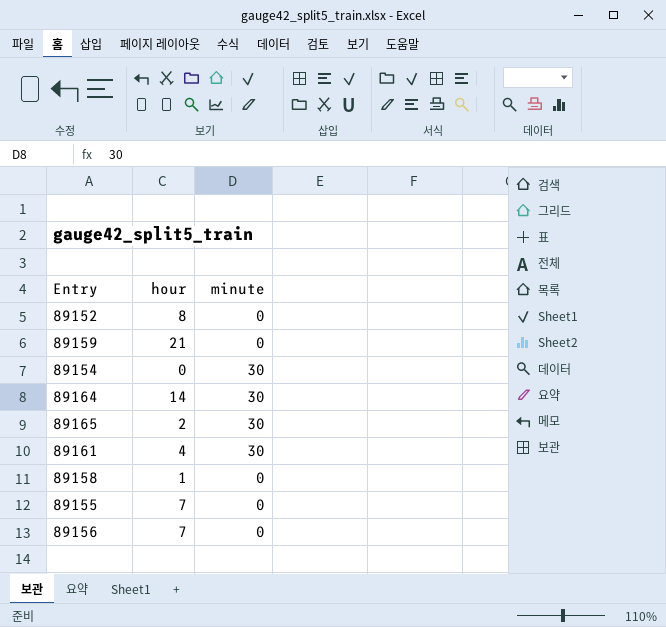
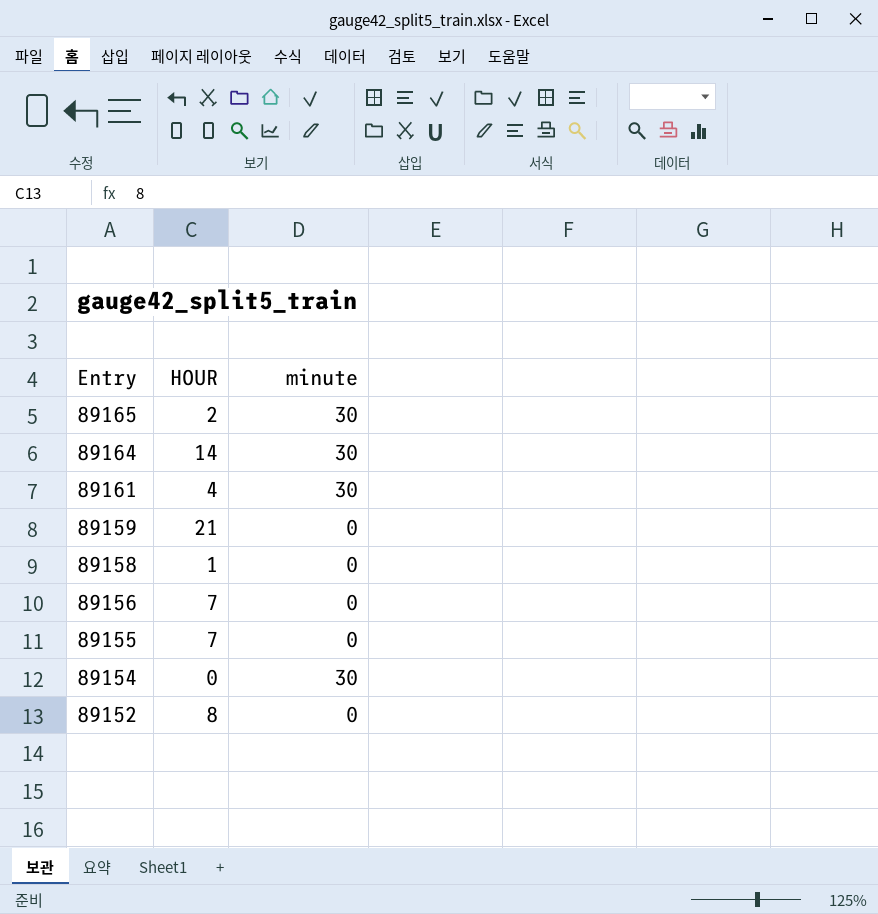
row order: none -> Entry descending
column name: hour -> HOUR

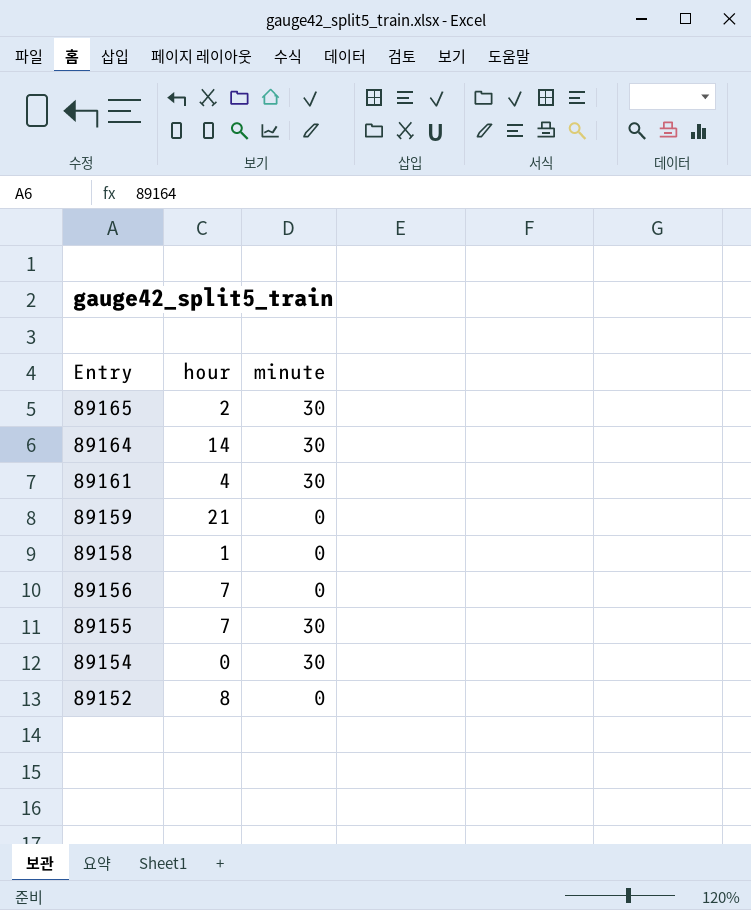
column name: HOUR -> hour
89155 | minute: 0 -> 30

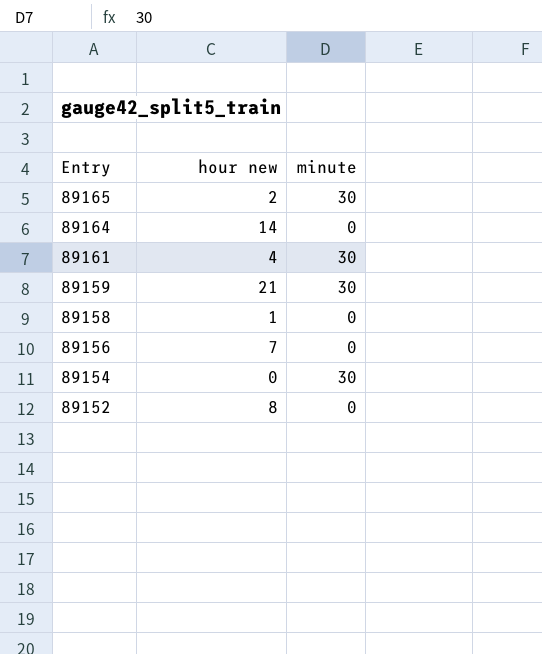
column name: hour -> hour new
row 89155: 7 | 30 -> none
89164 | minute: 30 -> 0
89159 | minute: 0 -> 30

